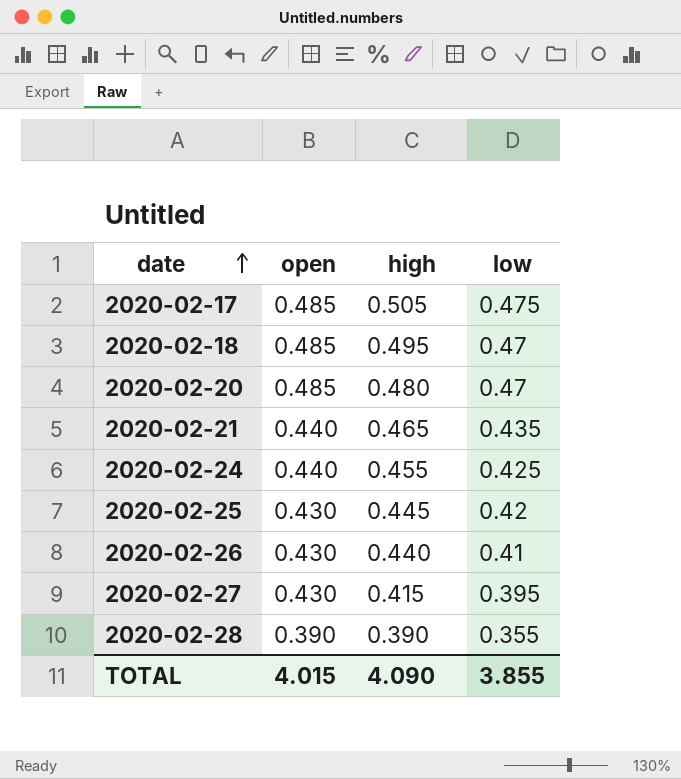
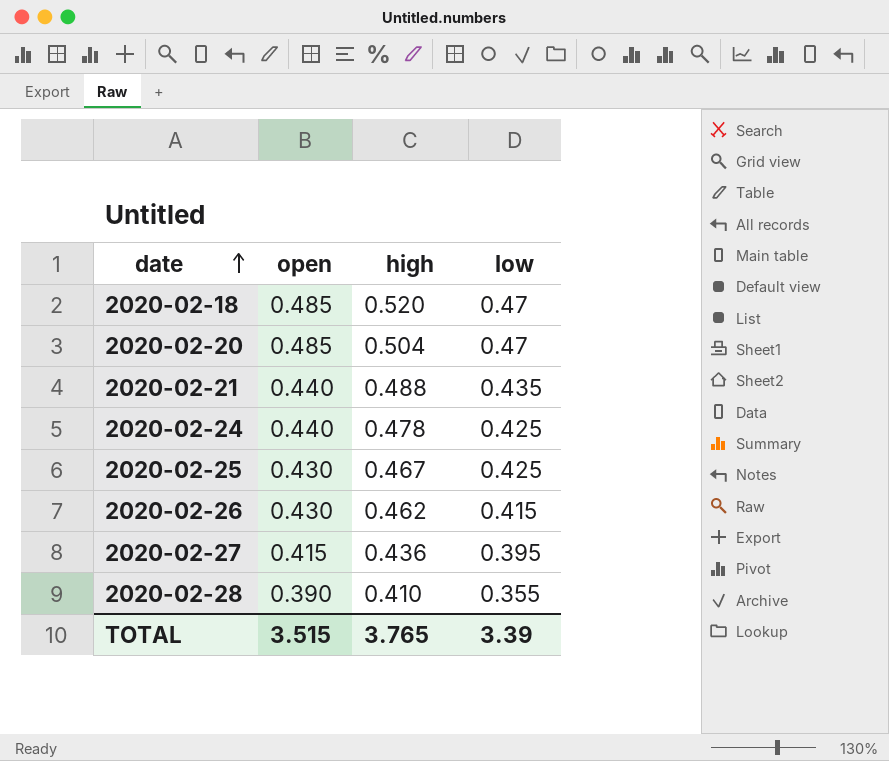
row 2020-02-17: 0.485 | 0.505 | 0.475 -> none
2020-02-18 | high: 0.495 -> 0.520
2020-02-20 | high: 0.480 -> 0.504
2020-02-21 | high: 0.465 -> 0.488
2020-02-24 | high: 0.455 -> 0.478
2020-02-25 | high: 0.445 -> 0.467
2020-02-25 | low: 0.42 -> 0.425
2020-02-26 | high: 0.440 -> 0.462
2020-02-26 | low: 0.41 -> 0.415
2020-02-27 | open: 0.430 -> 0.415
2020-02-27 | high: 0.415 -> 0.436
2020-02-28 | high: 0.390 -> 0.410
TOTAL | open: 4.015 -> 3.515
TOTAL | high: 4.090 -> 3.765
TOTAL | low: 3.855 -> 3.39

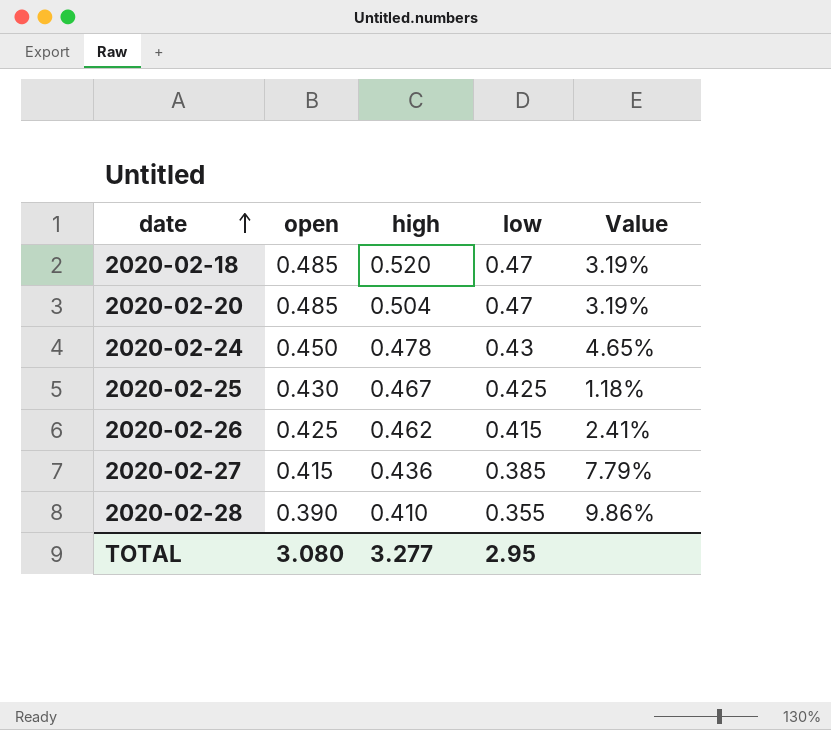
column Value | formula: none -> ([open] - [low]) / [low]
row 2020-02-21: 0.440 | 0.488 | 0.435 -> none
2020-02-24 | open: 0.440 -> 0.450
2020-02-24 | low: 0.425 -> 0.43
2020-02-26 | open: 0.430 -> 0.425
2020-02-27 | low: 0.395 -> 0.385
TOTAL | open: 3.515 -> 3.080
TOTAL | high: 3.765 -> 3.277
TOTAL | low: 3.39 -> 2.95

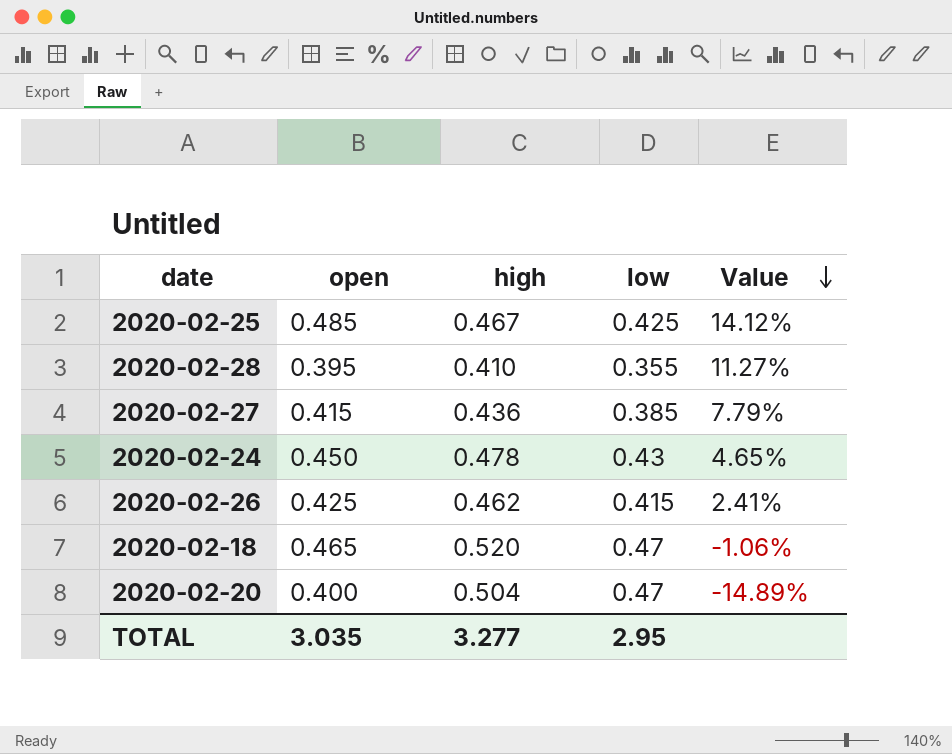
row order: date ascending -> Value descending
2020-02-25 | open: 0.430 -> 0.485
2020-02-25 | Value: 1.18% -> 14.12%
2020-02-28 | open: 0.390 -> 0.395
2020-02-28 | Value: 9.86% -> 11.27%
2020-02-18 | open: 0.485 -> 0.465
2020-02-18 | Value: 3.19% -> -1.06%
2020-02-20 | open: 0.485 -> 0.400
2020-02-20 | Value: 3.19% -> -14.89%
TOTAL | open: 3.080 -> 3.035

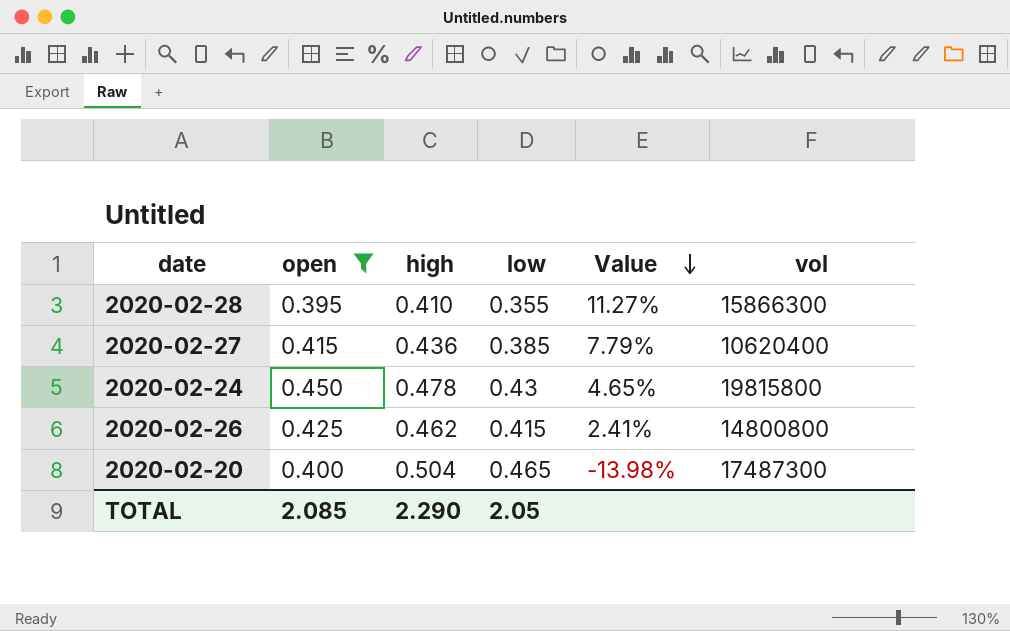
filter: none -> open <= 0.450
column vol | position: none -> 6
2020-02-20 | low: 0.47 -> 0.465
2020-02-20 | Value: -14.89% -> -13.98%
TOTAL | open: 3.035 -> 2.085
TOTAL | high: 3.277 -> 2.290
TOTAL | low: 2.95 -> 2.05

